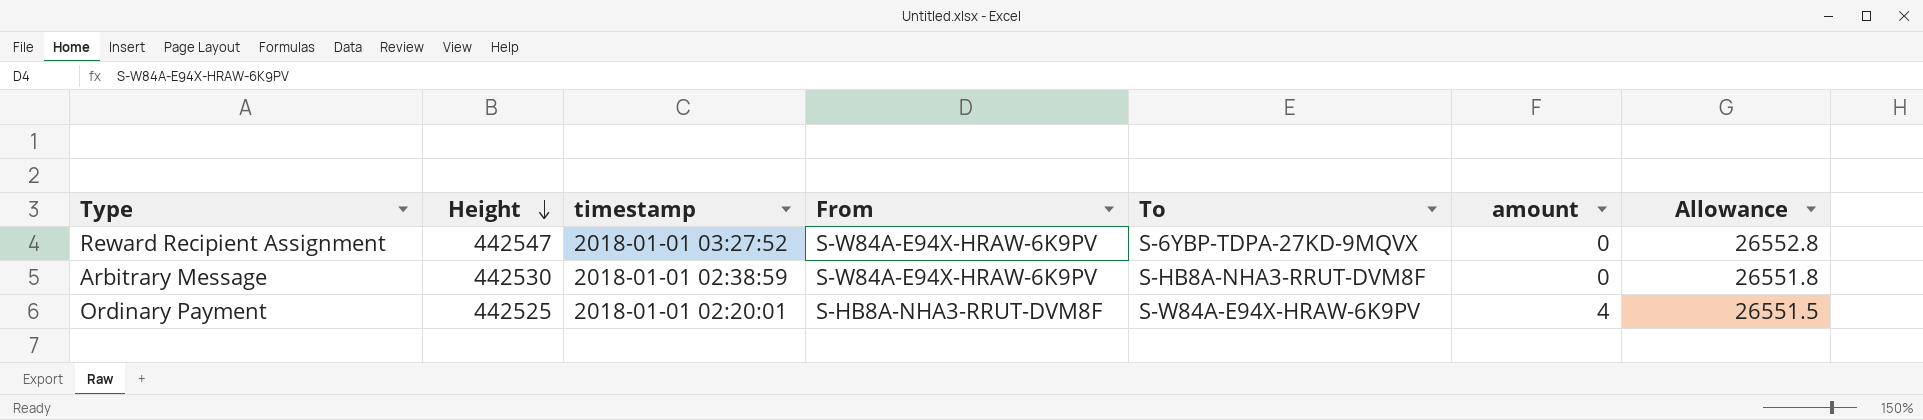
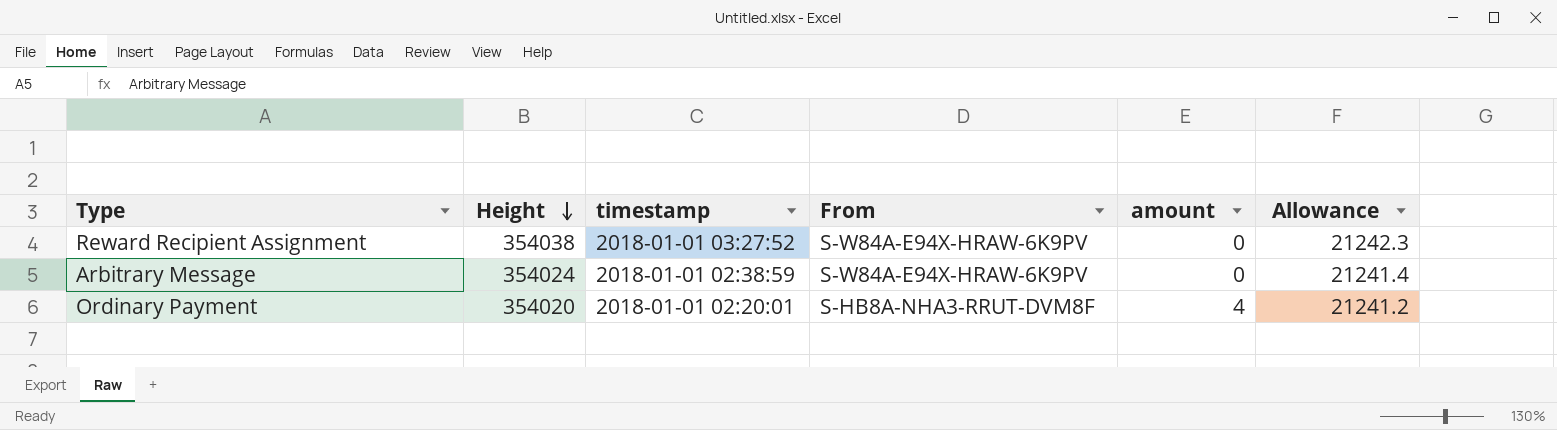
column To | position: 5 -> none
Reward Recipient Assignment | Height: 442547 -> 354038
Reward Recipient Assignment | Allowance: 26552.8 -> 21242.3
Arbitrary Message | Height: 442530 -> 354024
Arbitrary Message | Allowance: 26551.8 -> 21241.4
Ordinary Payment | Height: 442525 -> 354020
Ordinary Payment | Allowance: 26551.5 -> 21241.2

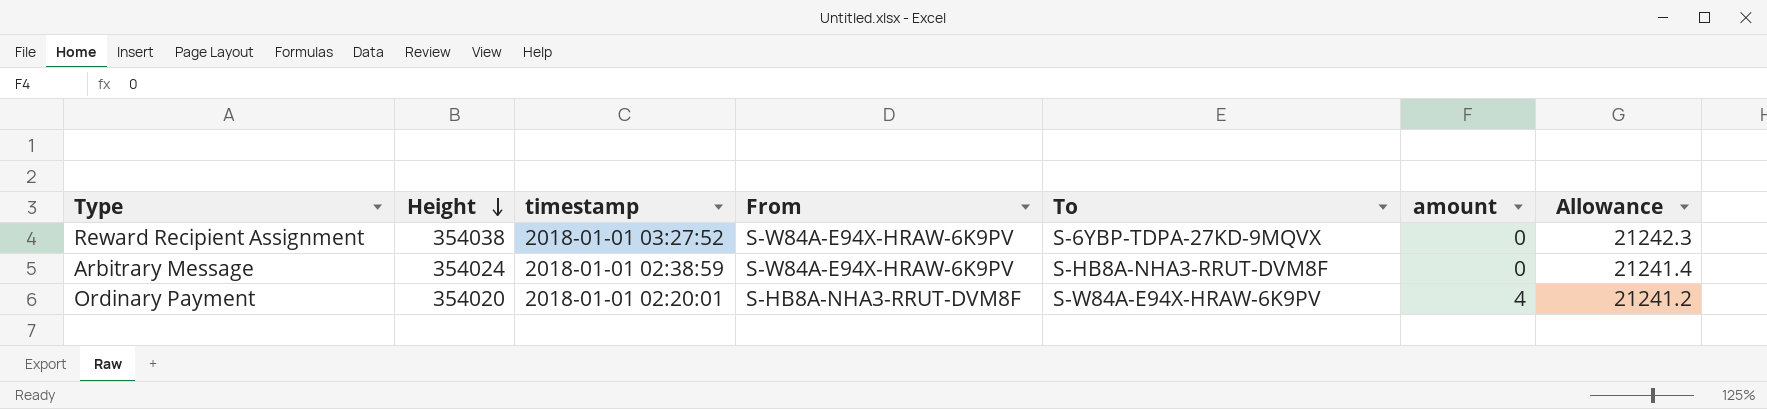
column To | position: none -> 5

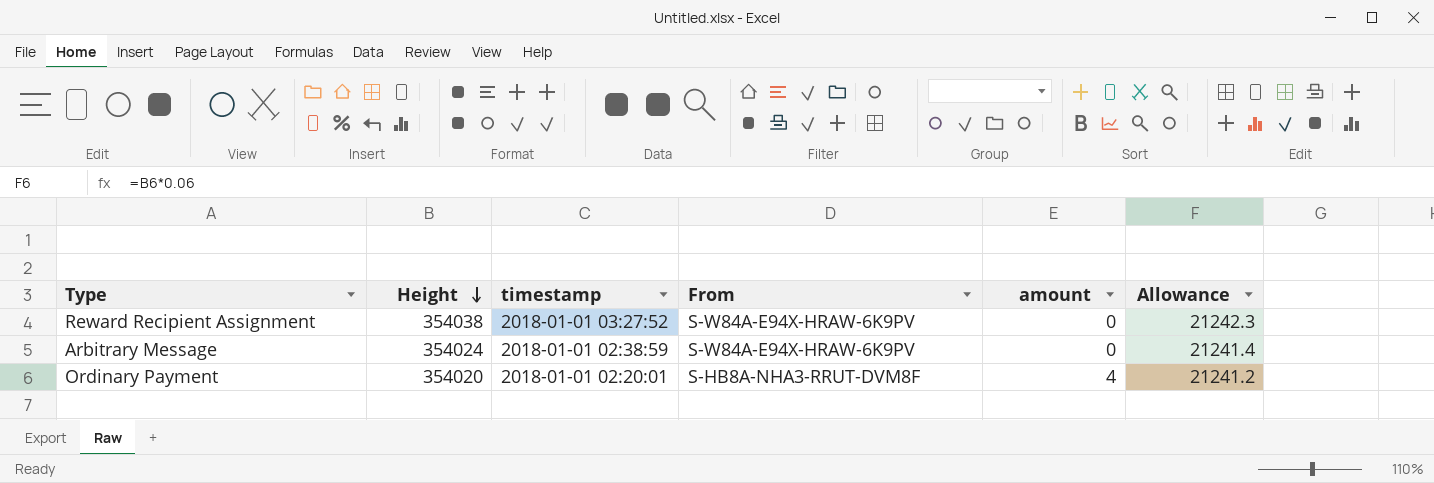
column To | position: 5 -> none

